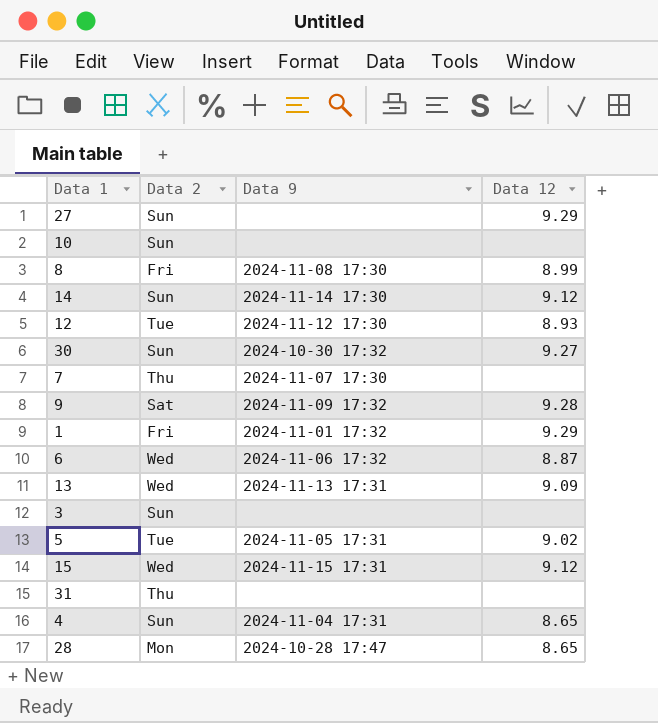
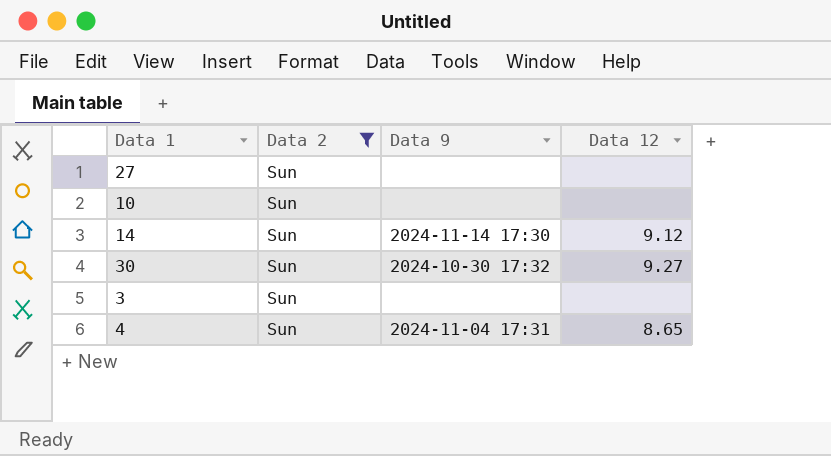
filter: none -> Data 2 = Sun
27 | Data 12: 9.29 -> none

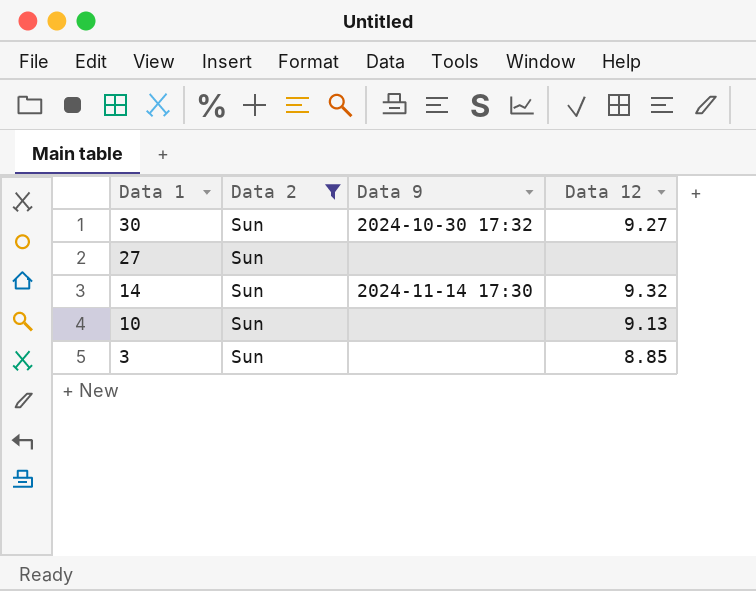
row order: none -> Data 1 descending
row 4: Sun | 2024-11-04 17:31 | 8.65 -> none
14 | Data 12: 9.12 -> 9.32
10 | Data 12: none -> 9.13
3 | Data 12: none -> 8.85

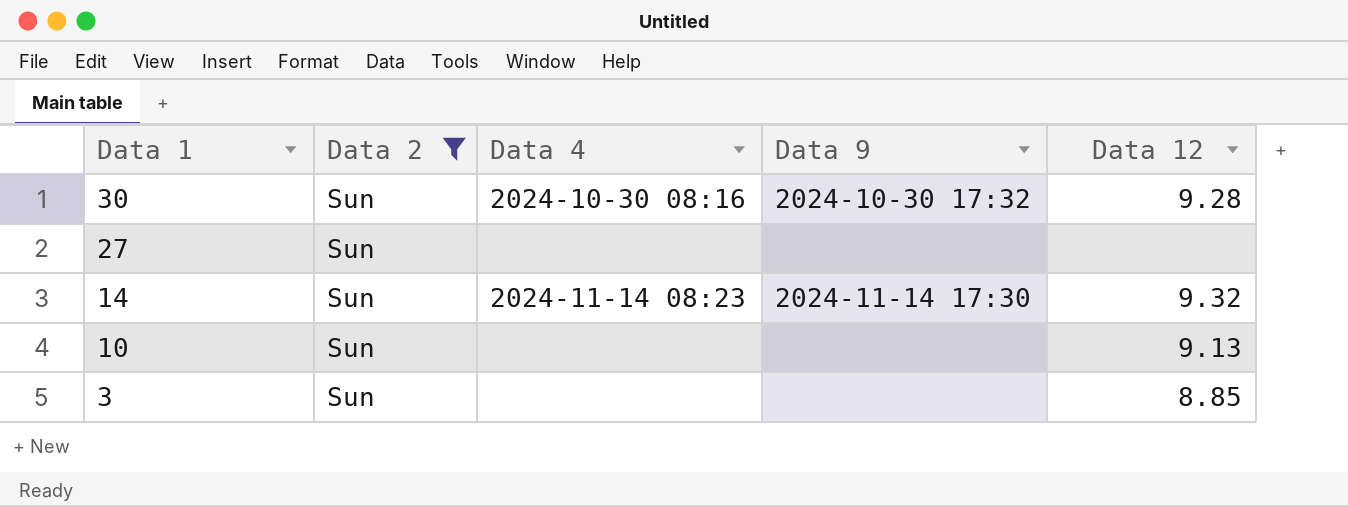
column Data 4 | position: none -> 3
30 | Data 12: 9.27 -> 9.28

